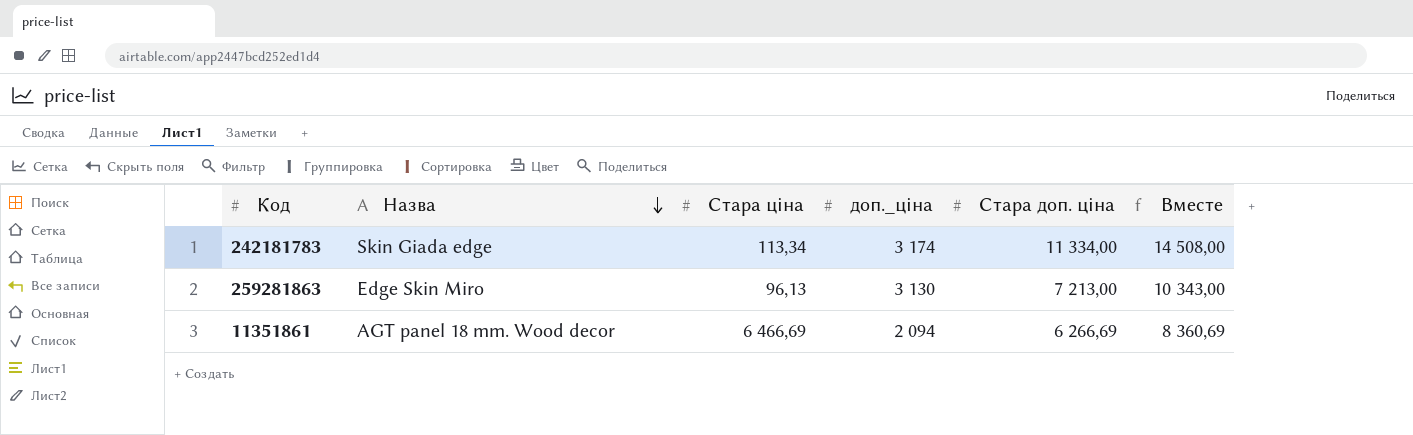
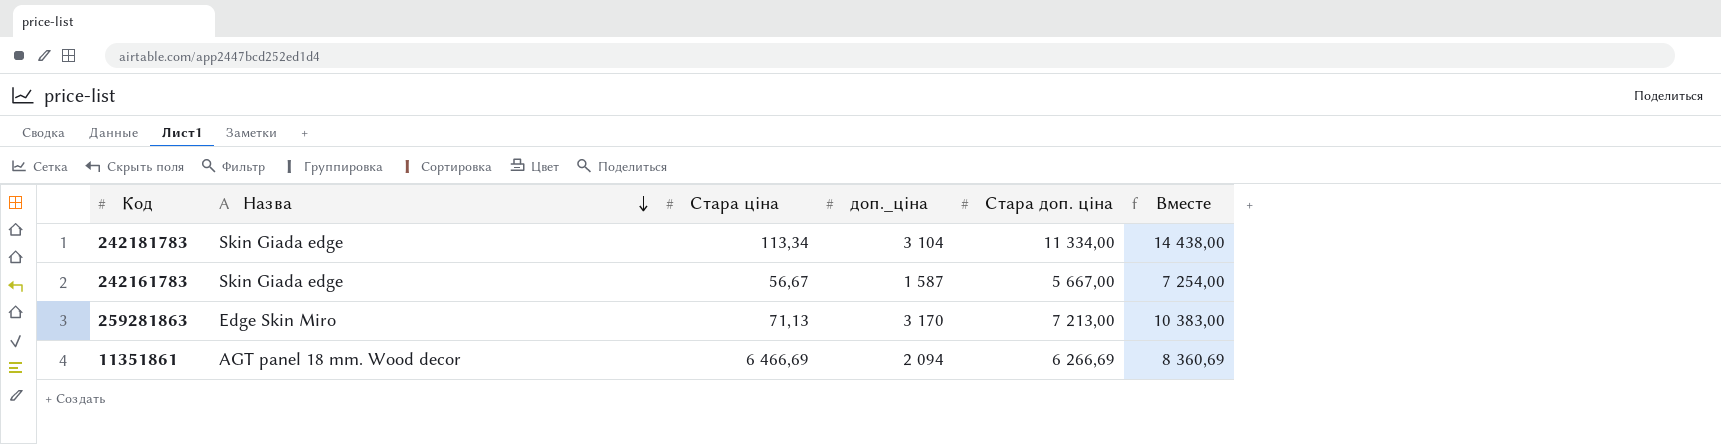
242181783 | доп._ціна: 3 174 -> 3 104
242181783 | Вместе: 14 508,00 -> 14 438,00
row 242161783: none -> Skin Giada edge | 56,67 | 1 587 | 5 667,00 | 7 254,00
259281863 | Стара ціна: 96,13 -> 71,13
259281863 | доп._ціна: 3 130 -> 3 170
259281863 | Вместе: 10 343,00 -> 10 383,00

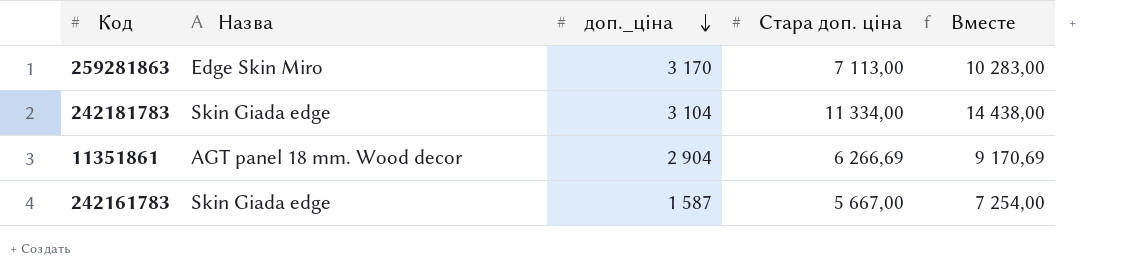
row order: Назва descending -> доп._ціна descending
column Стара ціна | position: 3 -> none
259281863 | Стара доп. ціна: 7 213,00 -> 7 113,00
259281863 | Вместе: 10 383,00 -> 10 283,00
11351861 | доп._ціна: 2 094 -> 2 904
11351861 | Вместе: 8 360,69 -> 9 170,69

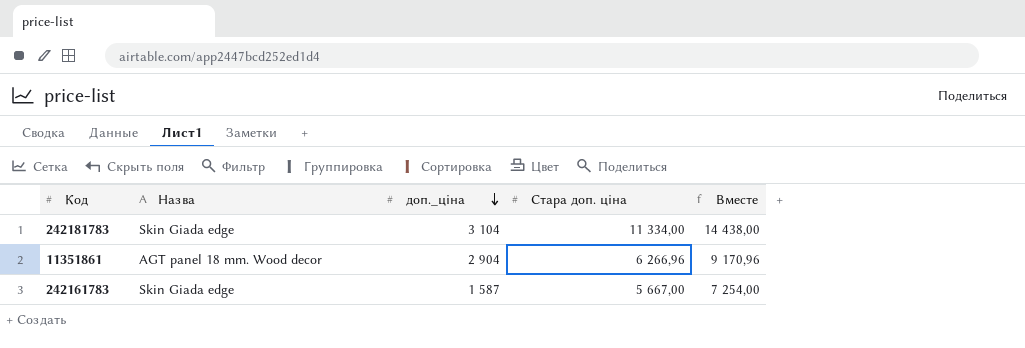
row 259281863: Edge Skin Miro | 3 170 | 7 113,00 | 10 283,00 -> none
11351861 | Стара доп. ціна: 6 266,69 -> 6 266,96
11351861 | Вместе: 9 170,69 -> 9 170,96

